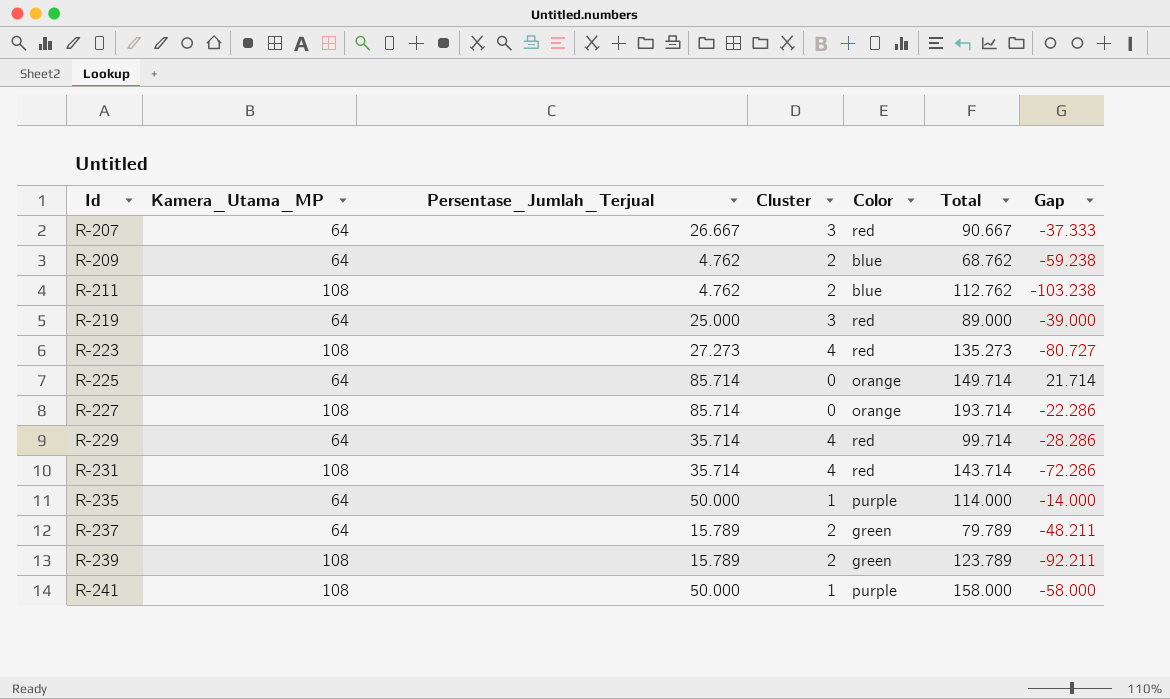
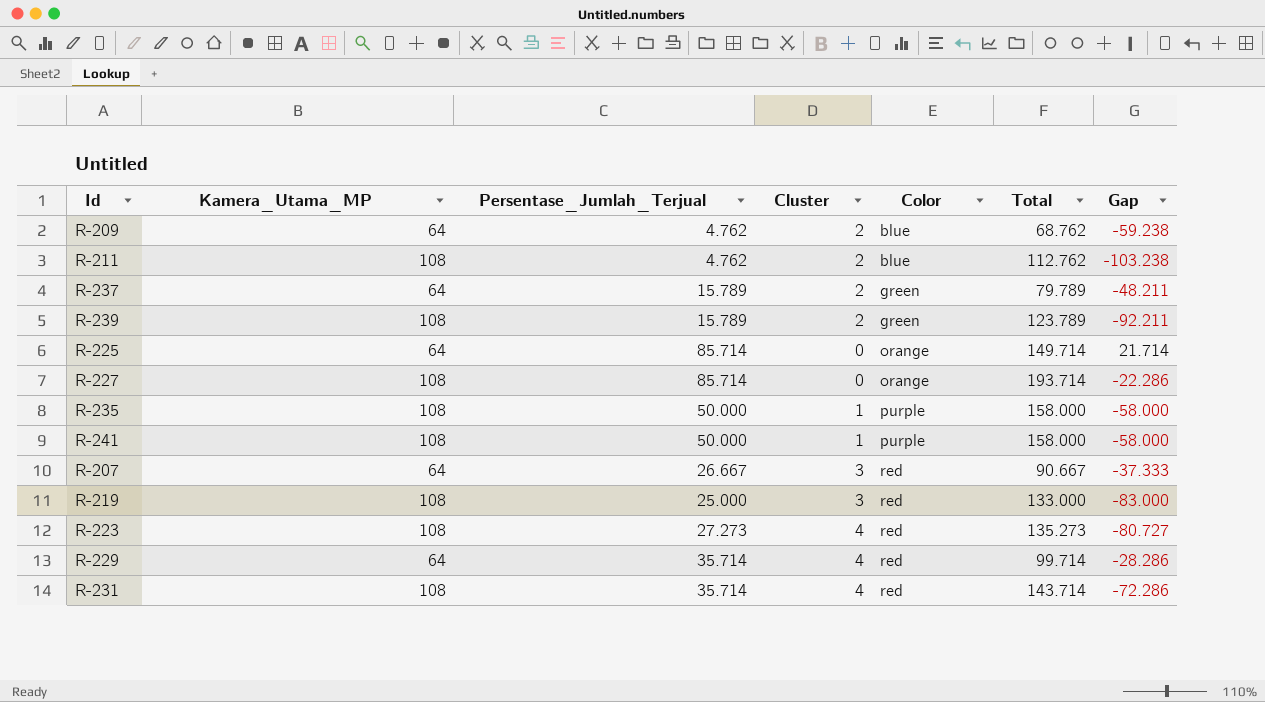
row order: Id ascending -> Color ascending
R-235 | Kamera_Utama_MP: 64 -> 108
R-235 | Total: 114.000 -> 158.000
R-235 | Gap: -14.000 -> -58.000
R-219 | Kamera_Utama_MP: 64 -> 108
R-219 | Total: 89.000 -> 133.000
R-219 | Gap: -39.000 -> -83.000

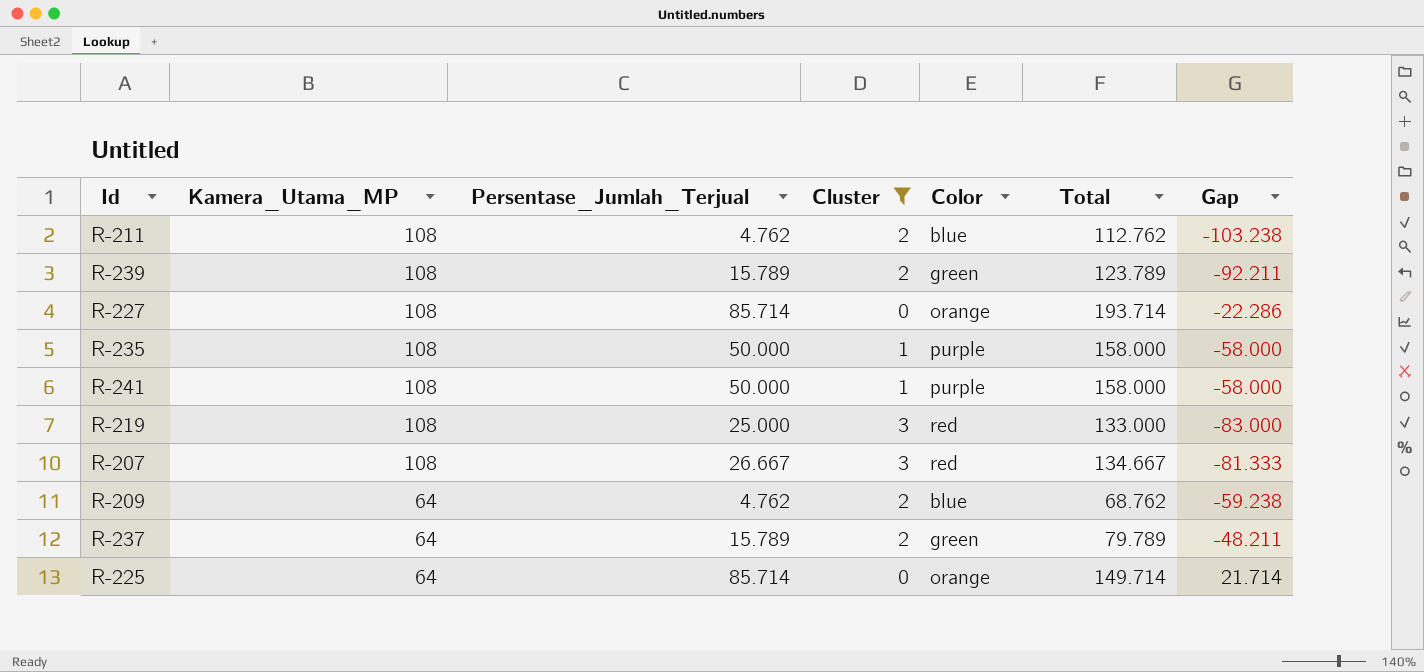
filter: none -> Cluster != 4
row order: Color ascending -> Kamera_Utama_MP descending
R-207 | Kamera_Utama_MP: 64 -> 108
R-207 | Total: 90.667 -> 134.667
R-207 | Gap: -37.333 -> -81.333

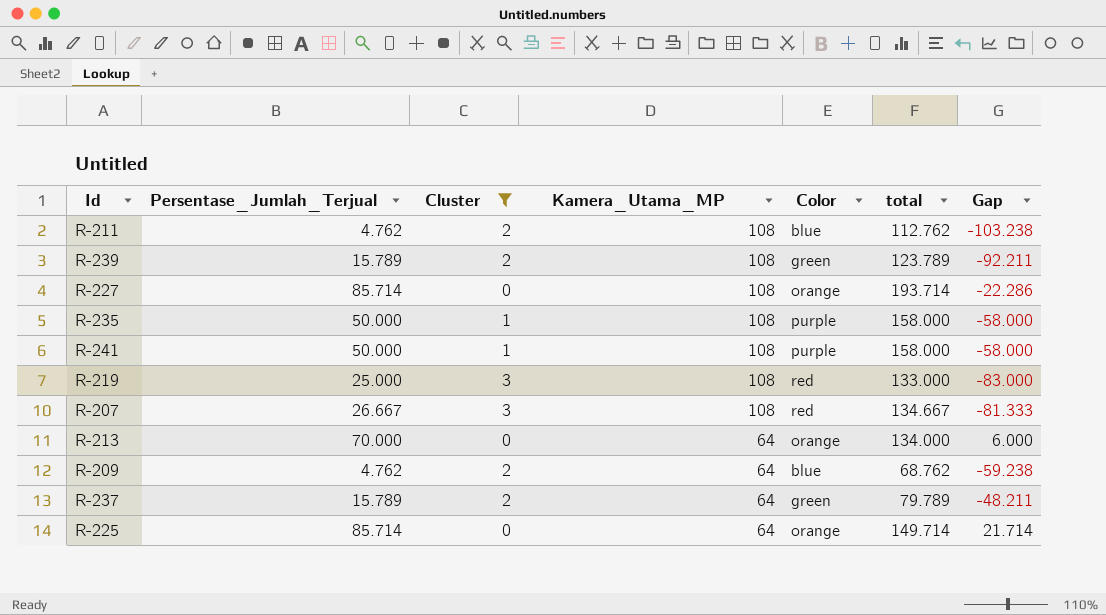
column Kamera_Utama_MP | position: 2 -> 4
column name: Total -> total
row R-213: none -> 70.000 | 0 | 64 | orange | 134.000 | 6.000

